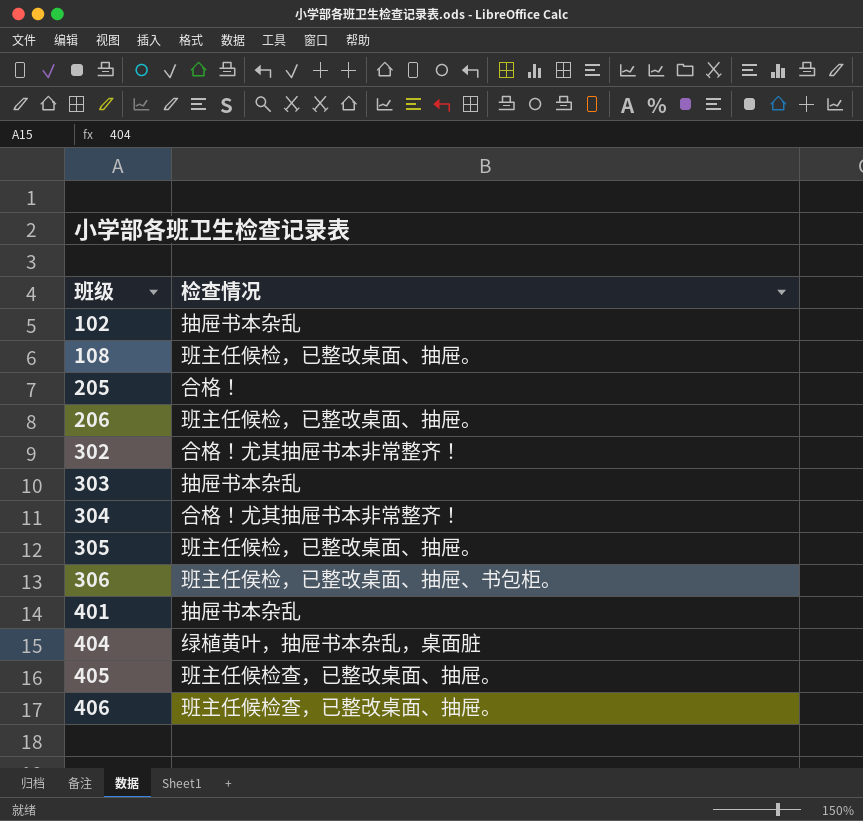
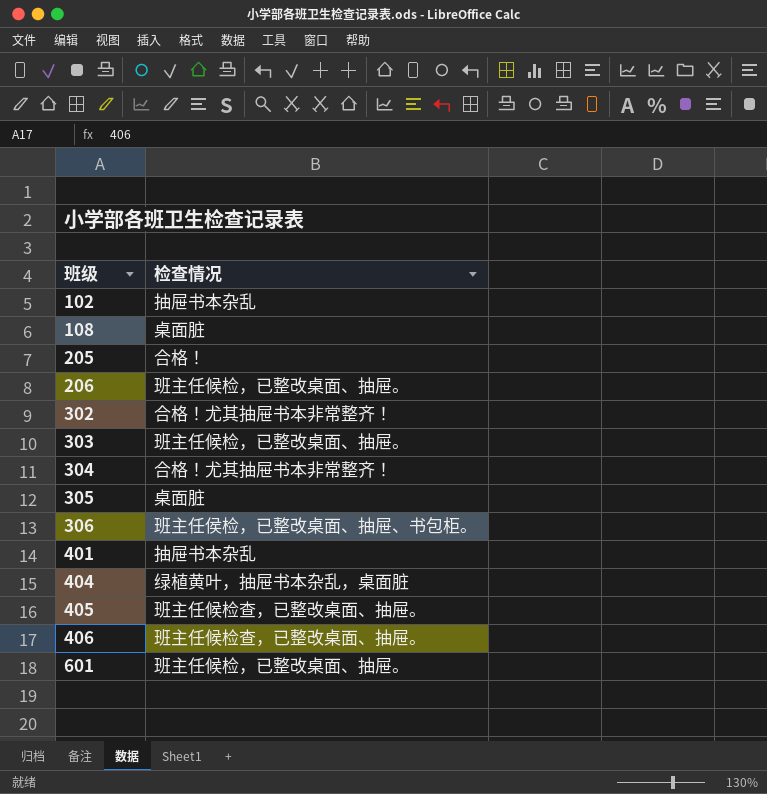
108 | 检查情况: 班主任候检，已整改桌面、抽屉。 -> 桌面脏
303 | 检查情况: 抽屉书本杂乱 -> 班主任候检，已整改桌面、抽屉。
305 | 检查情况: 班主任候检，已整改桌面、抽屉。 -> 桌面脏
row 601: none -> 班主任候检，已整改桌面、抽屉。

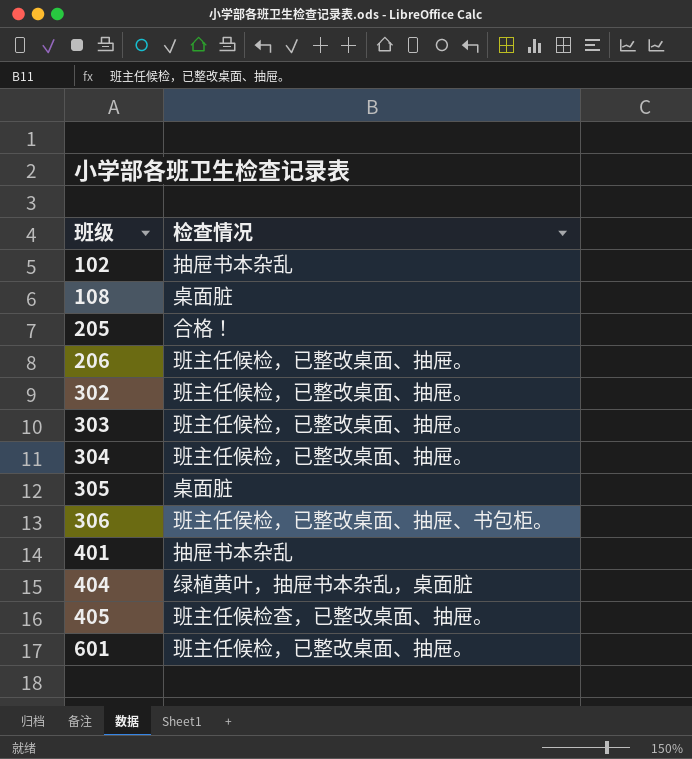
row 406: 班主任候检查，已整改桌面、抽屉。 -> none
302 | 检查情况: 合格！尤其抽屉书本非常整齐！ -> 班主任候检，已整改桌面、抽屉。
304 | 检查情况: 合格！尤其抽屉书本非常整齐！ -> 班主任候检，已整改桌面、抽屉。

